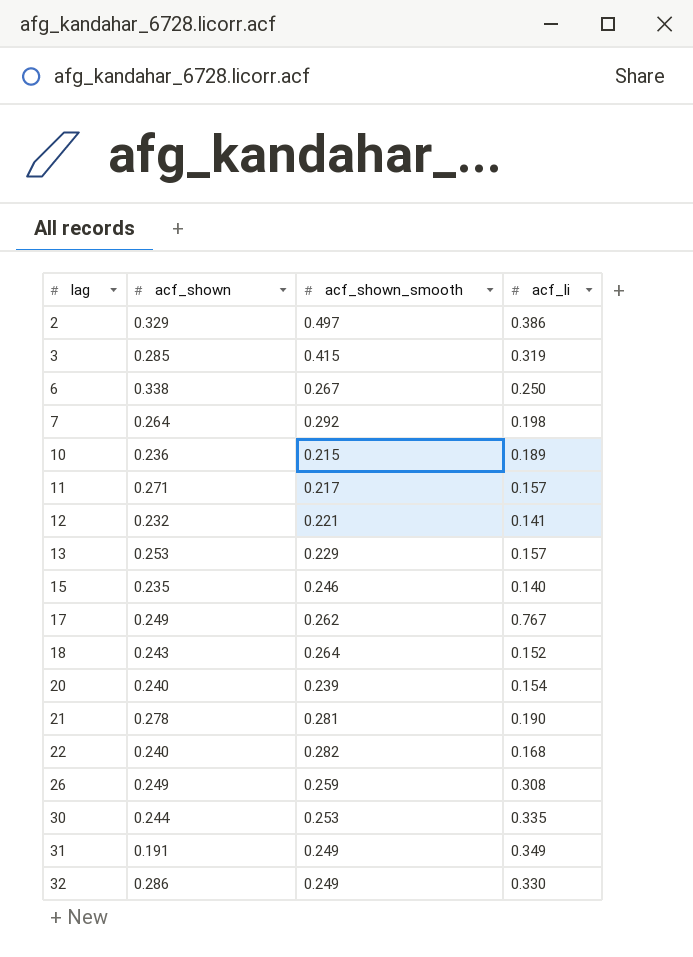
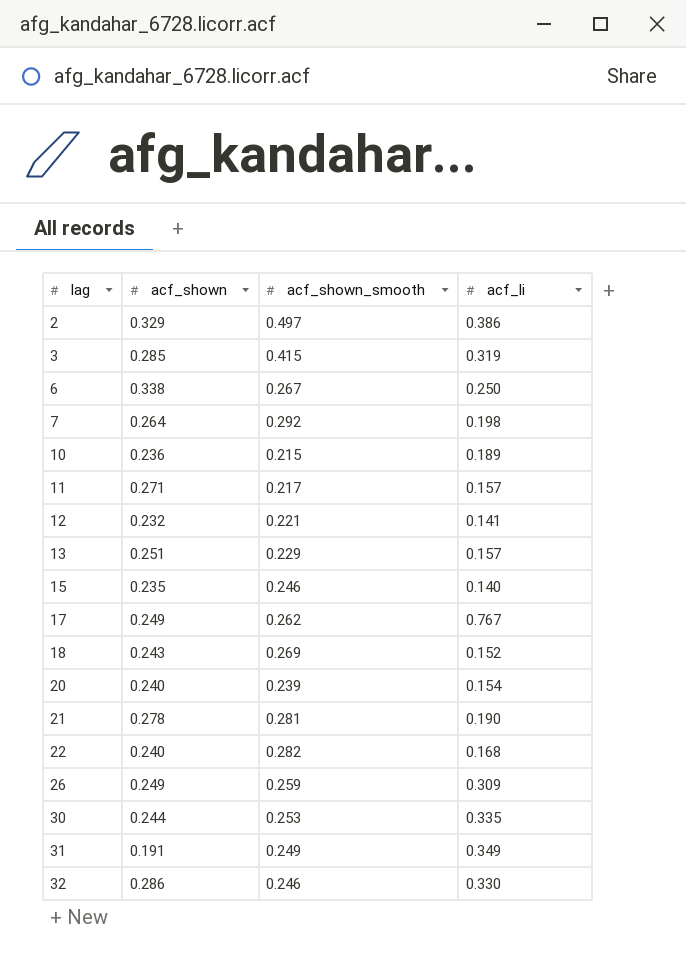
13 | acf_shown: 0.253 -> 0.251
18 | acf_shown_smooth: 0.264 -> 0.269
26 | acf_li: 0.308 -> 0.309
32 | acf_shown_smooth: 0.249 -> 0.246

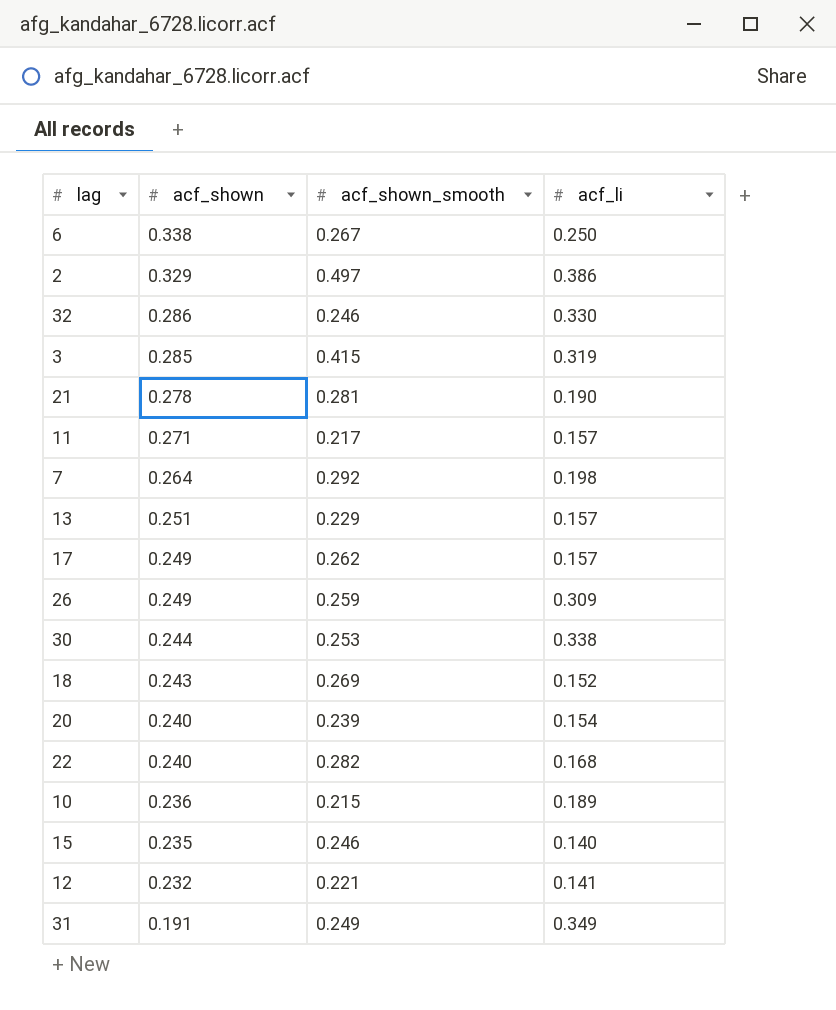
row order: lag ascending -> acf_shown descending
17 | acf_li: 0.767 -> 0.157
30 | acf_li: 0.335 -> 0.338

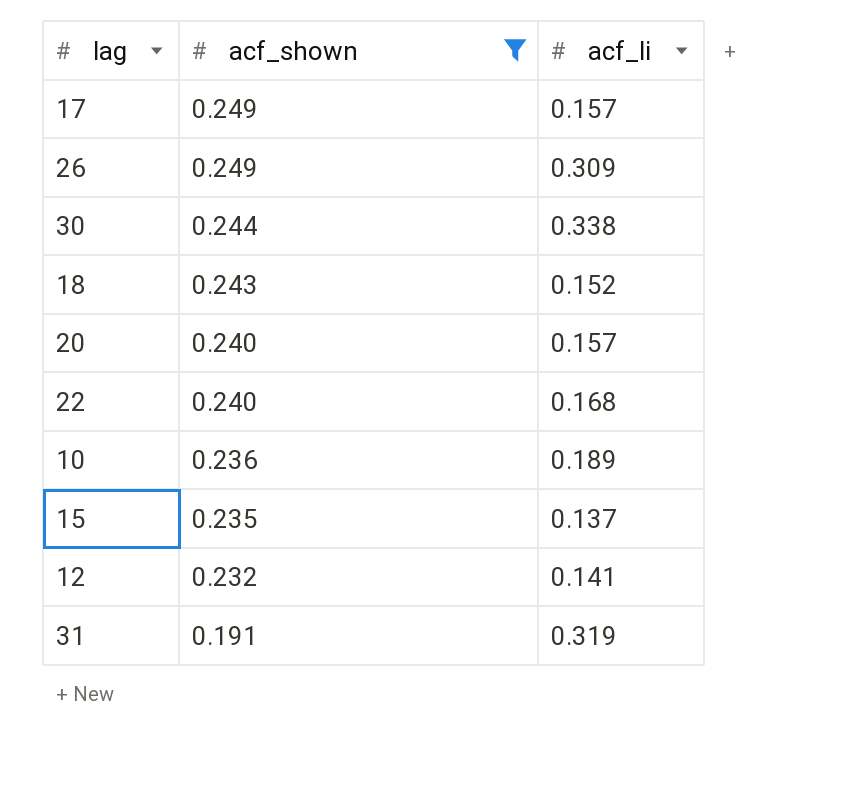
filter: none -> acf_shown <= 0.249
column acf_shown_smooth | position: 3 -> none
20 | acf_li: 0.154 -> 0.157
15 | acf_li: 0.140 -> 0.137
31 | acf_li: 0.349 -> 0.319

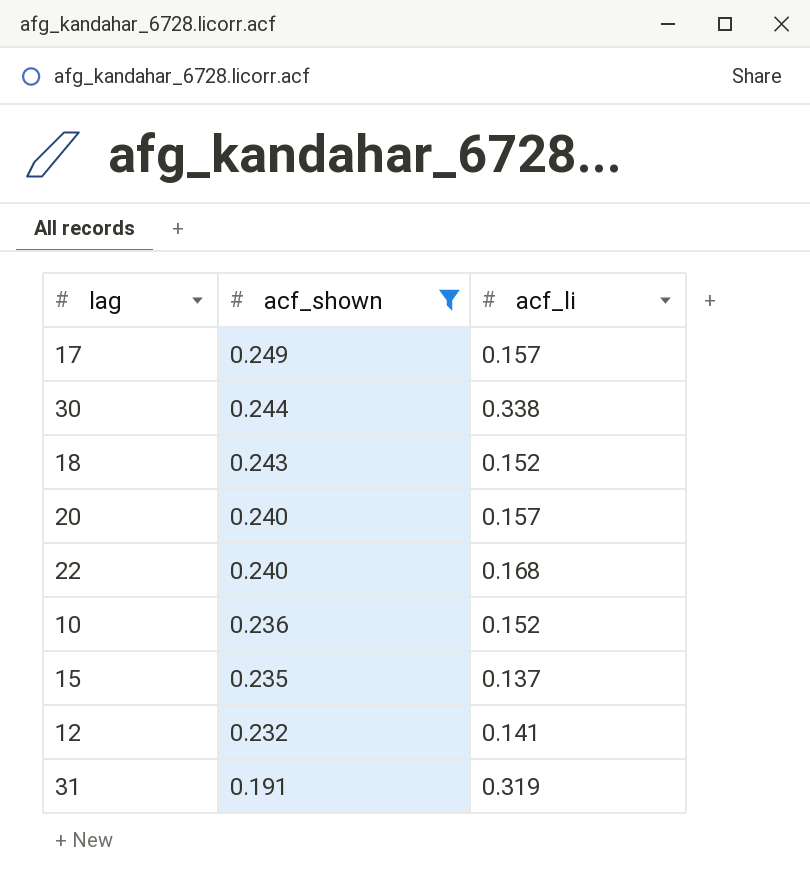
row 26: 0.249 | 0.309 -> none
10 | acf_li: 0.189 -> 0.152

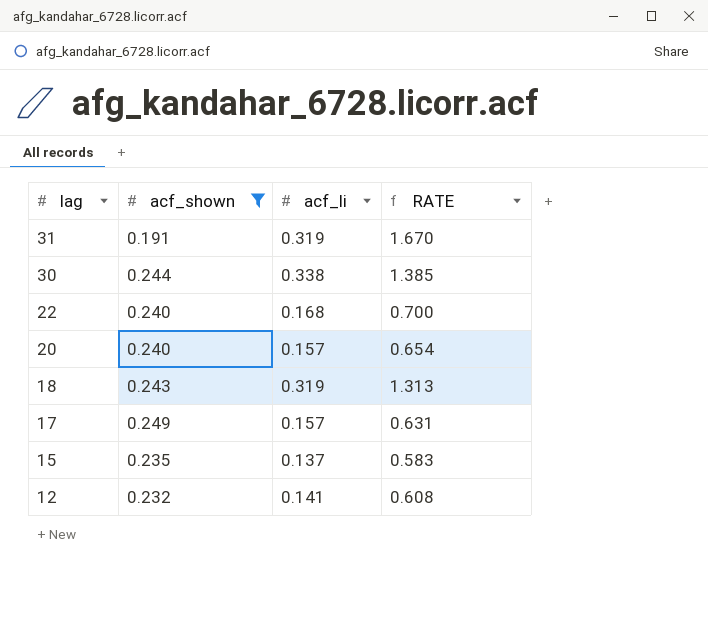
row order: acf_shown descending -> lag descending
column RATE | formula: none -> [acf_li] / [acf_shown]
row 10: 0.236 | 0.152 -> none
18 | acf_li: 0.152 -> 0.319

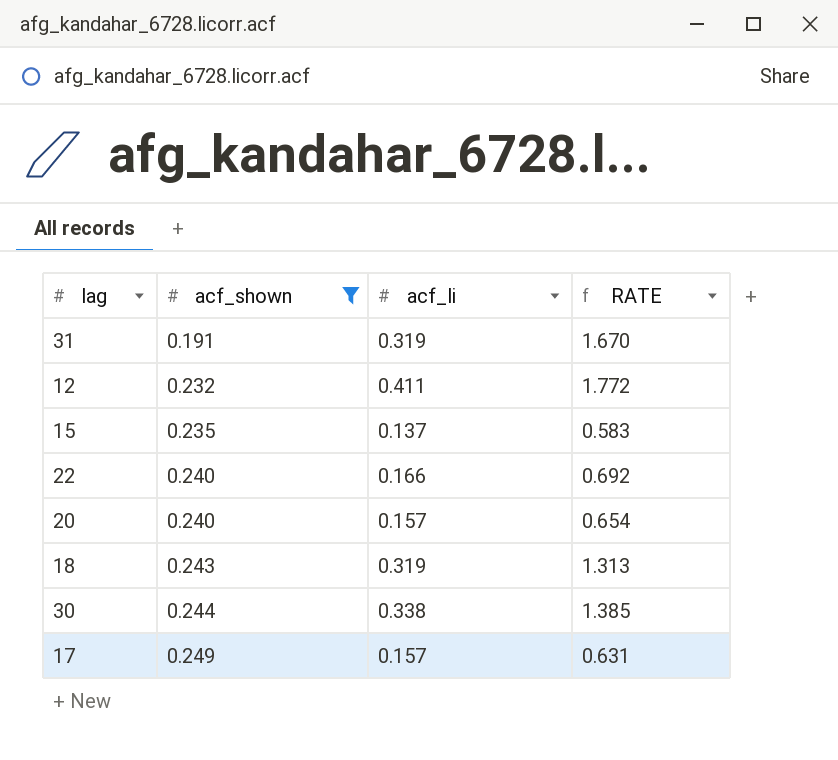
row order: lag descending -> acf_shown ascending
12 | acf_li: 0.141 -> 0.411
12 | RATE: 0.608 -> 1.772
22 | acf_li: 0.168 -> 0.166
22 | RATE: 0.700 -> 0.692

